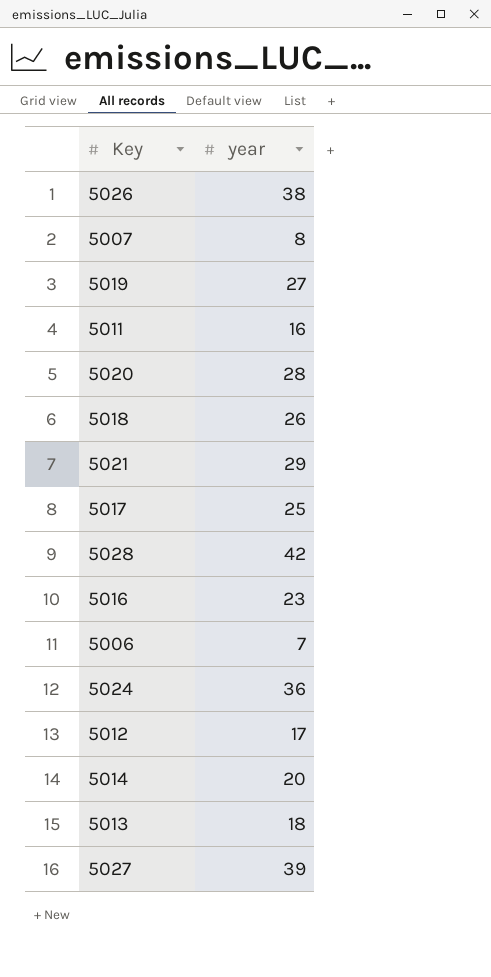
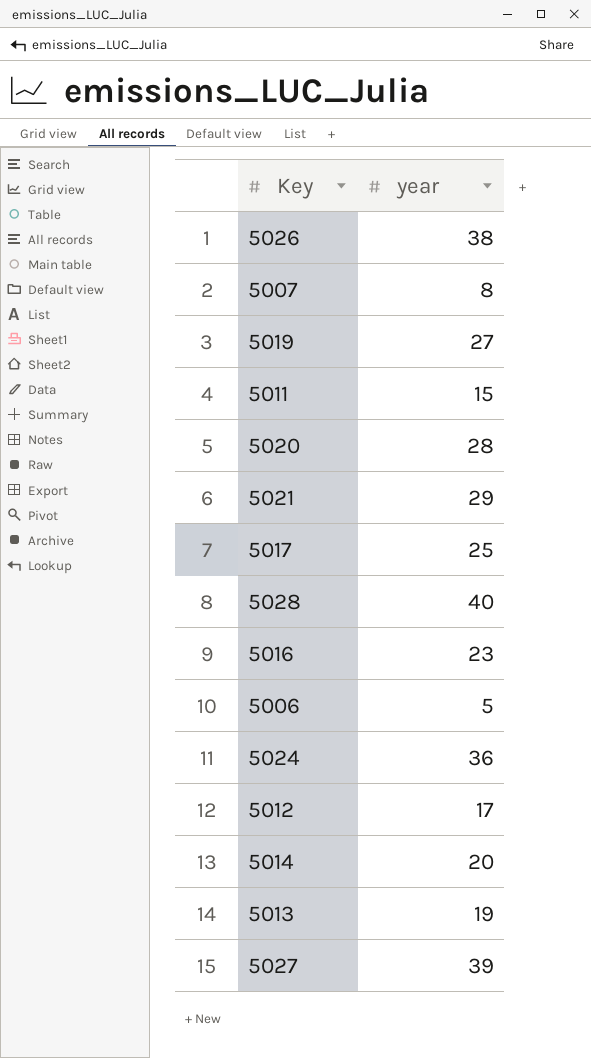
row 5018: 26 -> none
5011 | year: 16 -> 15
5028 | year: 42 -> 40
5006 | year: 7 -> 5
5013 | year: 18 -> 19

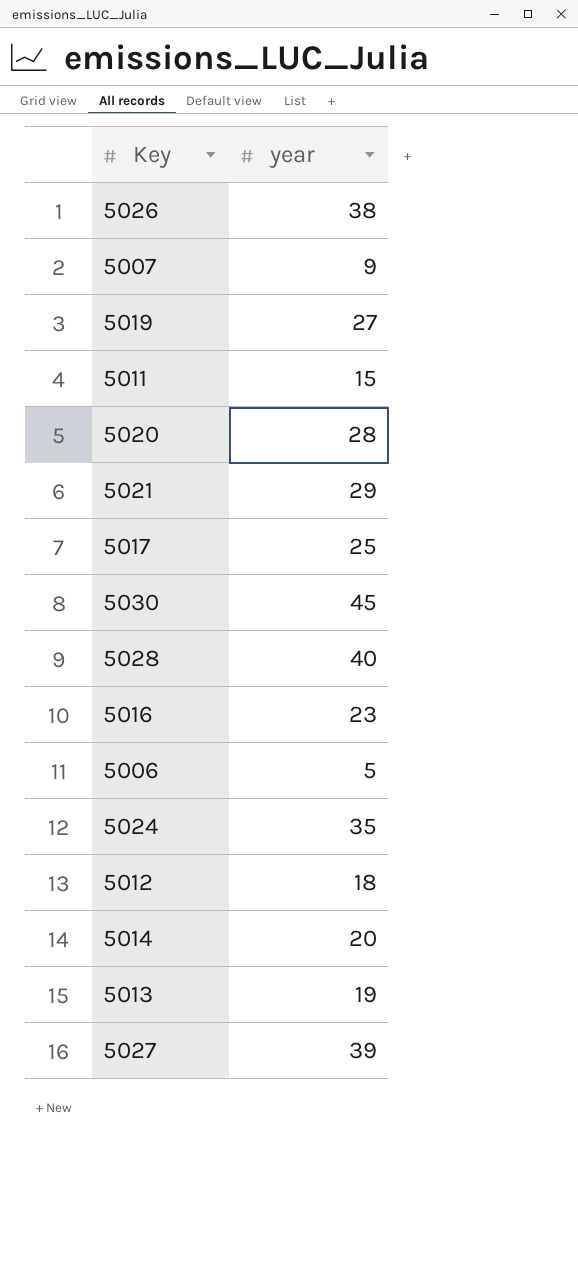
5007 | year: 8 -> 9
row 5030: none -> 45
5024 | year: 36 -> 35
5012 | year: 17 -> 18

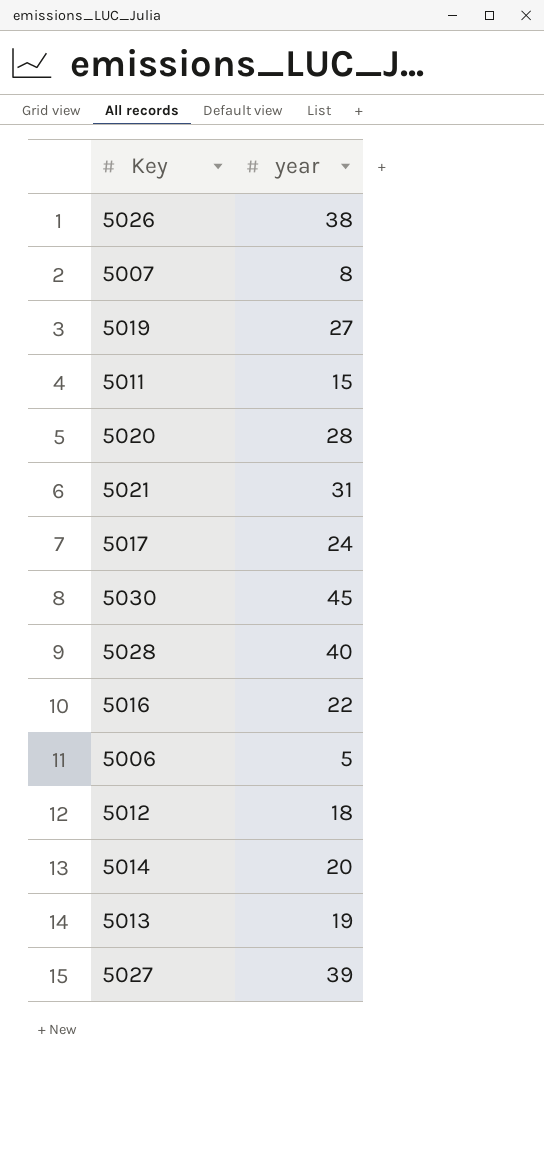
row 5024: 35 -> none
5007 | year: 9 -> 8
5021 | year: 29 -> 31
5017 | year: 25 -> 24
5016 | year: 23 -> 22

